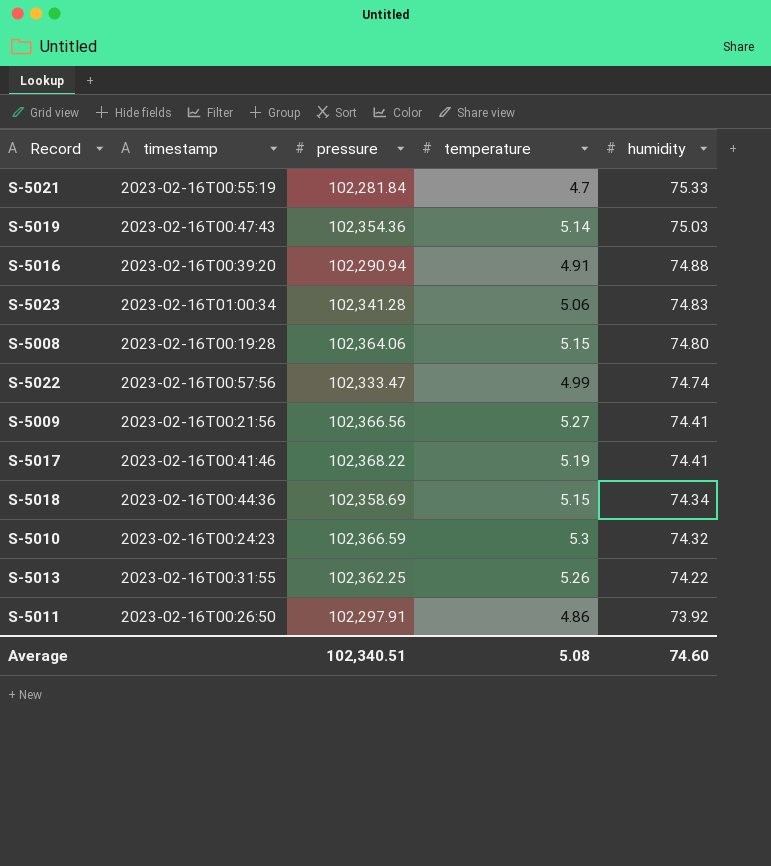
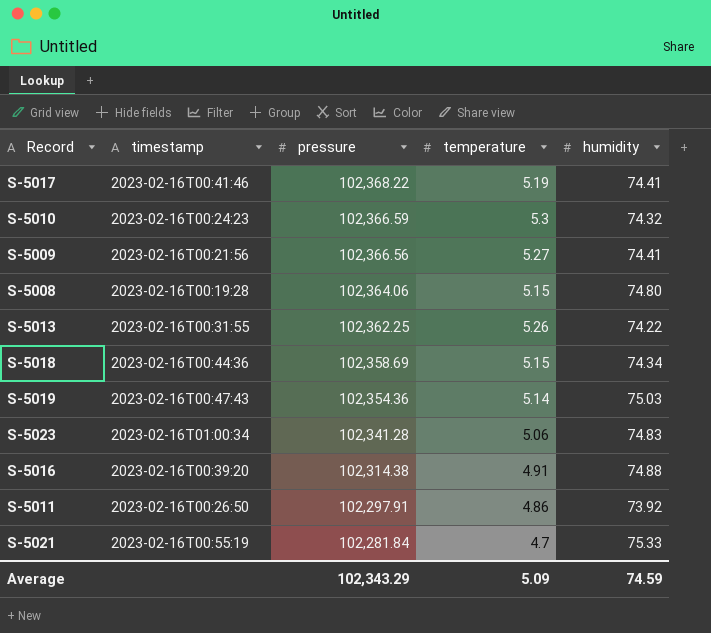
row order: humidity descending -> pressure descending
row S-5022: 2023-02-16T00:57:56 | 102,333.47 | 4.99 | 74.74 -> none
S-5016 | pressure: 102,290.94 -> 102,314.38
Average | pressure: 102,340.51 -> 102,343.29
Average | temperature: 5.08 -> 5.09
Average | humidity: 74.60 -> 74.59

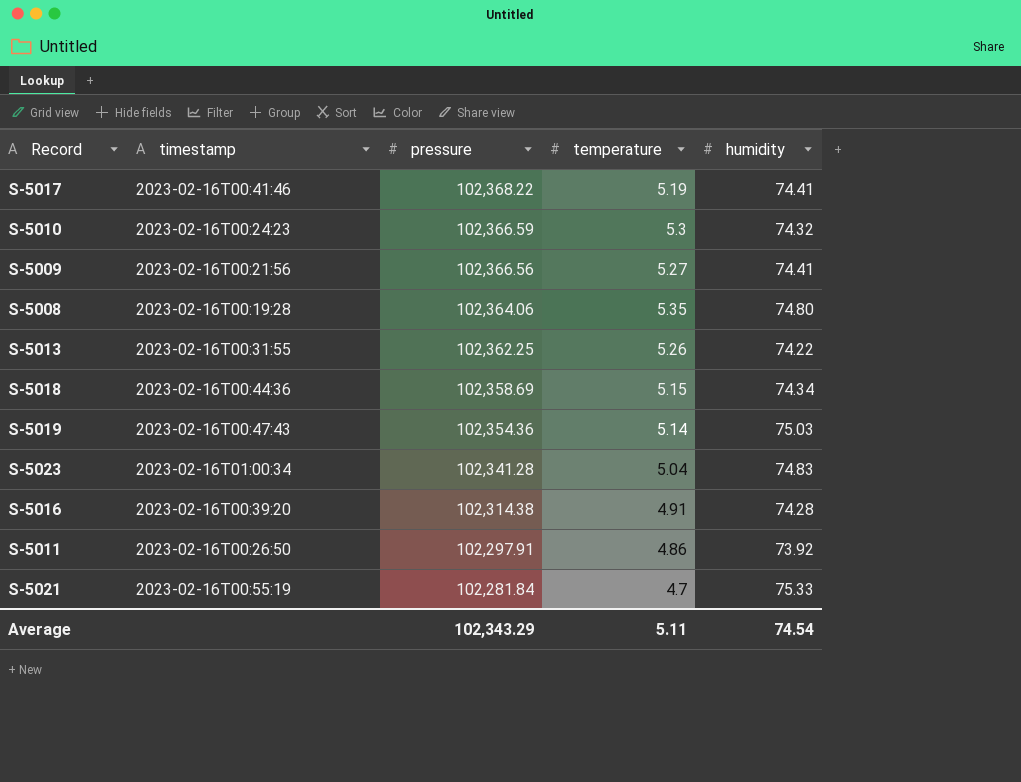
S-5008 | temperature: 5.15 -> 5.35
S-5023 | temperature: 5.06 -> 5.04
S-5016 | humidity: 74.88 -> 74.28
Average | temperature: 5.09 -> 5.11
Average | humidity: 74.59 -> 74.54

